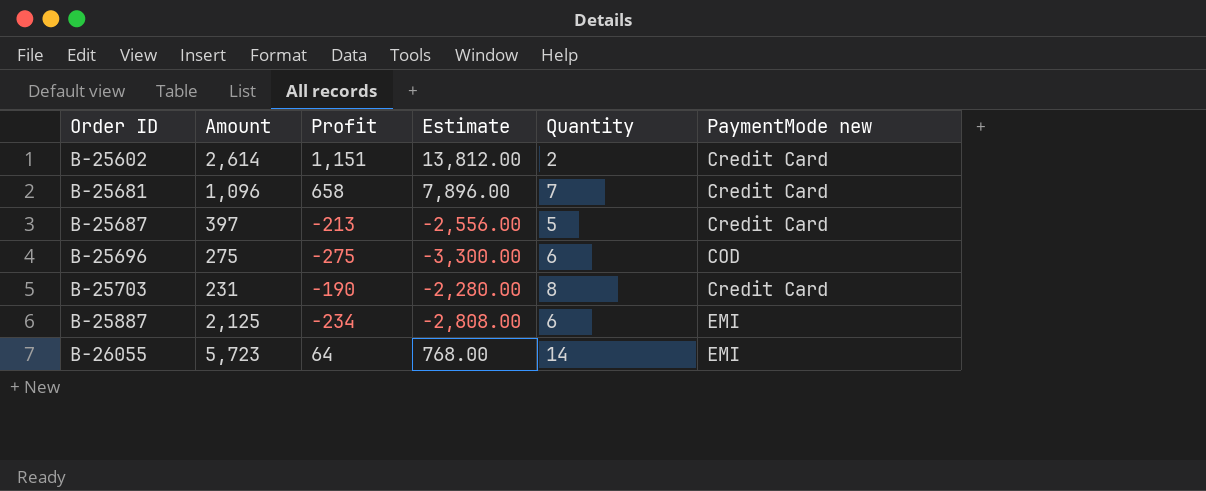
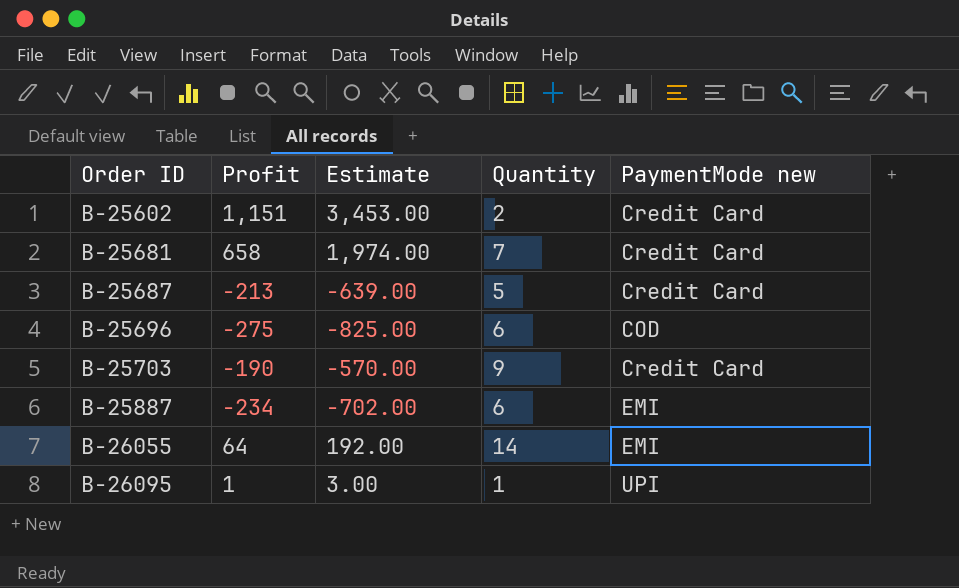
column Amount | position: 2 -> none
column Estimate | formula: [Profit] * 12 -> [Profit] * 3
B-25703 | Quantity: 8 -> 9
row B-26095: none -> 1 | 3.00 | 1 | UPI

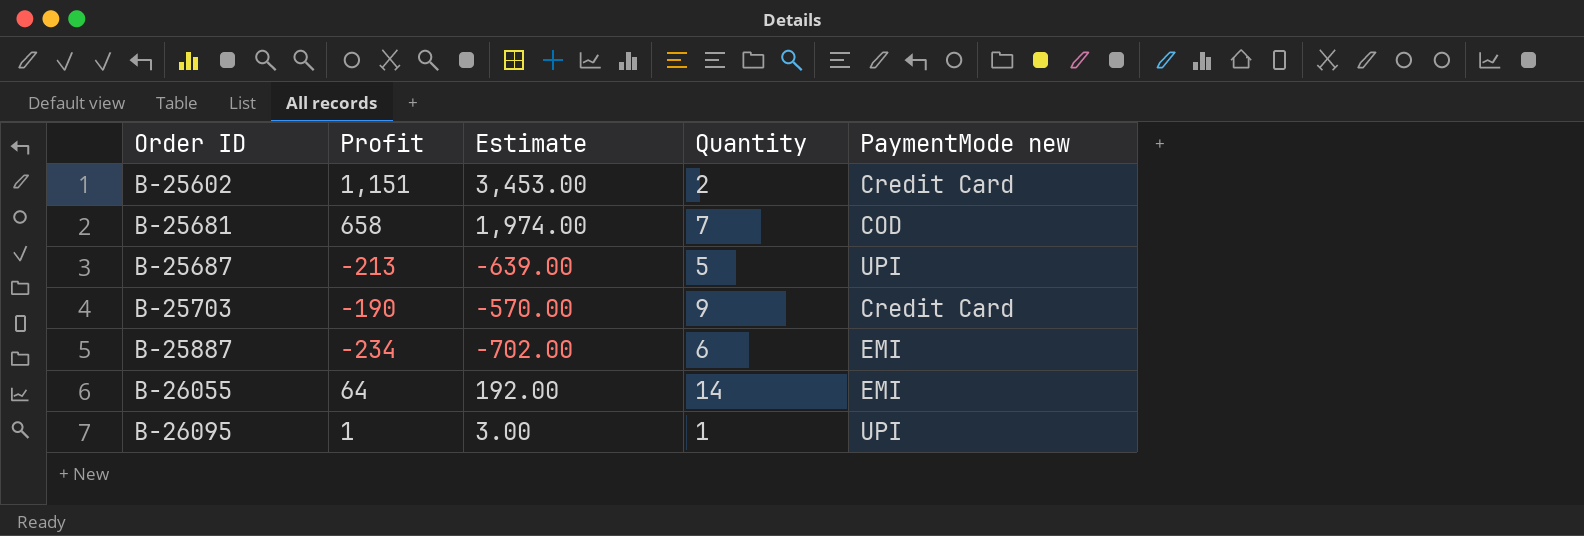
row B-25696: -275 | -825.00 | 6 | COD -> none
B-25681 | PaymentMode new: Credit Card -> COD
B-25687 | PaymentMode new: Credit Card -> UPI

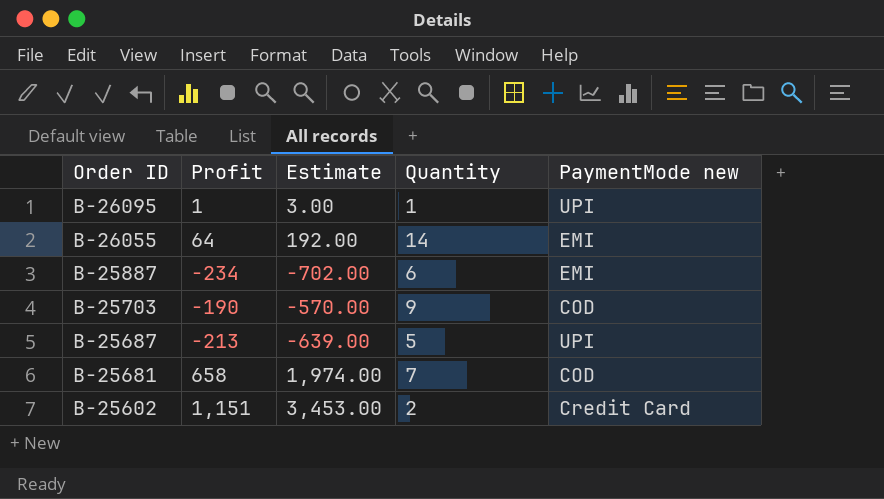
row order: Order ID ascending -> Order ID descending
B-25703 | PaymentMode new: Credit Card -> COD

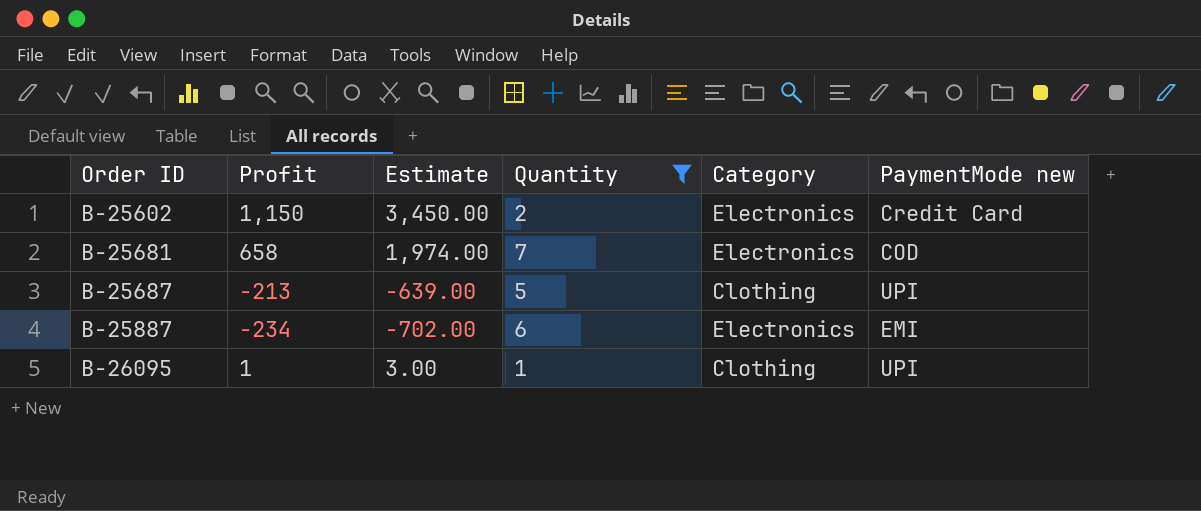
filter: none -> Quantity <= 7
row order: Order ID descending -> Order ID ascending
column Category | position: none -> 5
B-25602 | Profit: 1,151 -> 1,150
B-25602 | Estimate: 3,453.00 -> 3,450.00

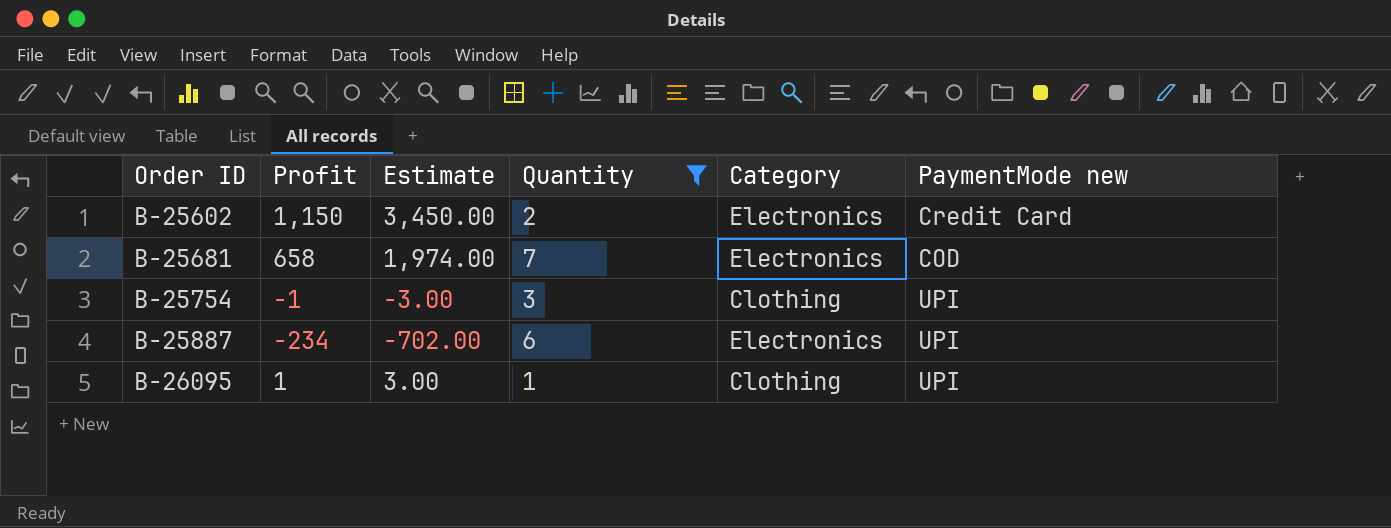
row B-25687: -213 | -639.00 | 5 | Clothing | UPI -> none
row B-25754: none -> -1 | -3.00 | 3 | Clothing | UPI
B-25887 | PaymentMode new: EMI -> UPI

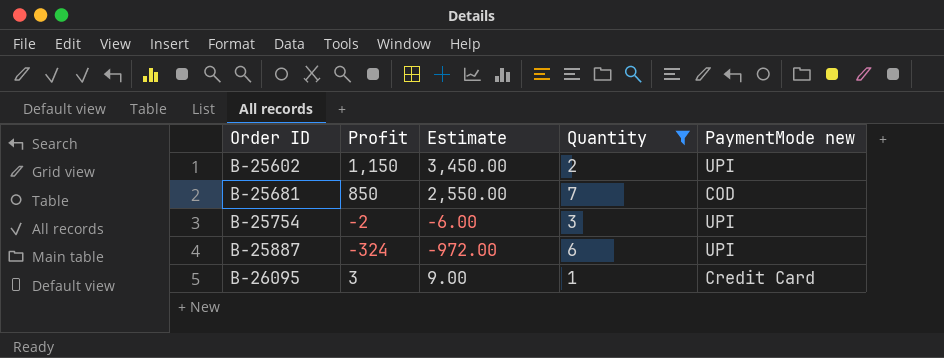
column Category | position: 5 -> none
B-25602 | PaymentMode new: Credit Card -> UPI
B-25681 | Profit: 658 -> 850
B-25681 | Estimate: 1,974.00 -> 2,550.00
B-25754 | Profit: -1 -> -2
B-25754 | Estimate: -3.00 -> -6.00
B-25887 | Profit: -234 -> -324
B-25887 | Estimate: -702.00 -> -972.00
B-26095 | Profit: 1 -> 3
B-26095 | Estimate: 3.00 -> 9.00
B-26095 | PaymentMode new: UPI -> Credit Card

